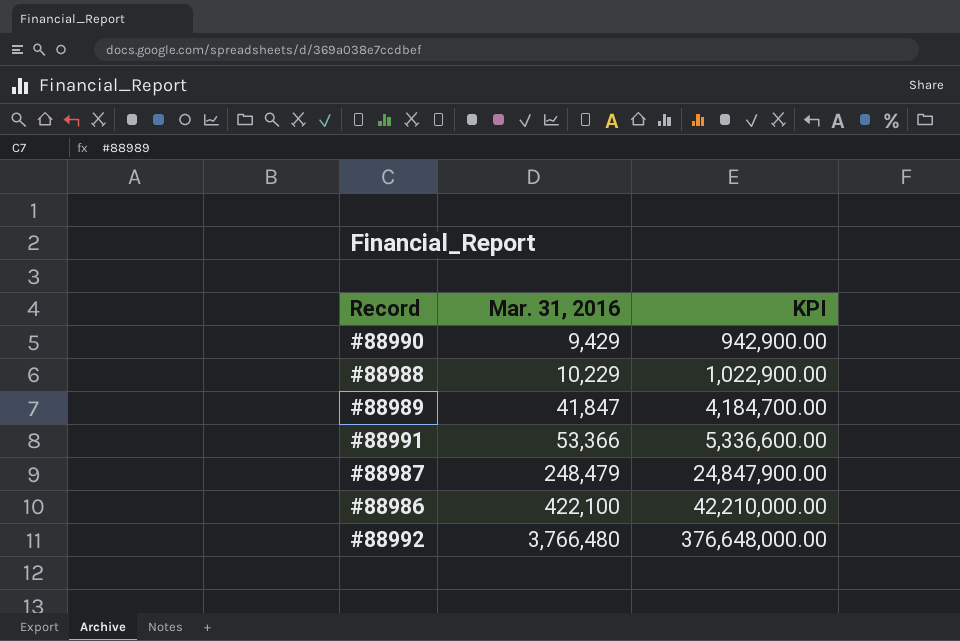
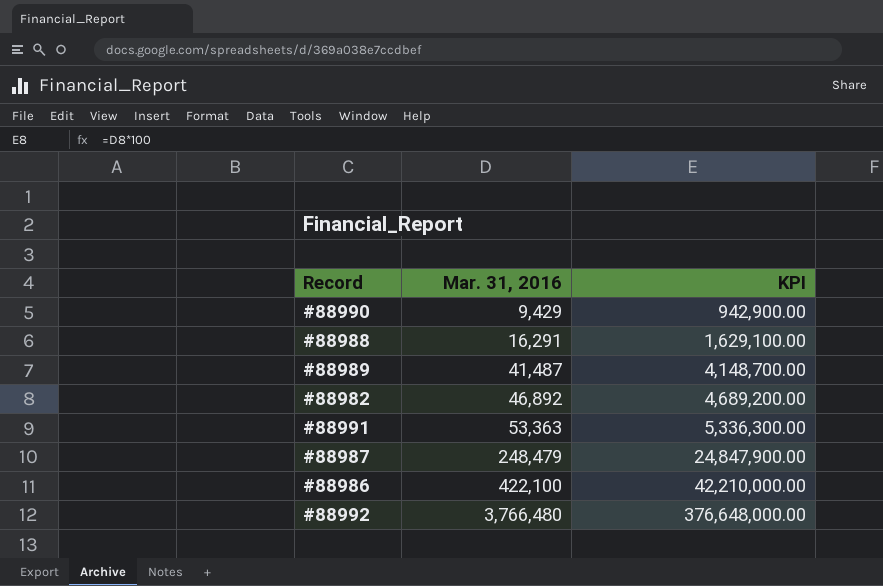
#88988 | Mar. 31, 2016: 10,229 -> 16,291
#88988 | KPI: 1,022,900.00 -> 1,629,100.00
#88989 | Mar. 31, 2016: 41,847 -> 41,487
#88989 | KPI: 4,184,700.00 -> 4,148,700.00
row #88982: none -> 46,892 | 4,689,200.00
#88991 | Mar. 31, 2016: 53,366 -> 53,363
#88991 | KPI: 5,336,600.00 -> 5,336,300.00

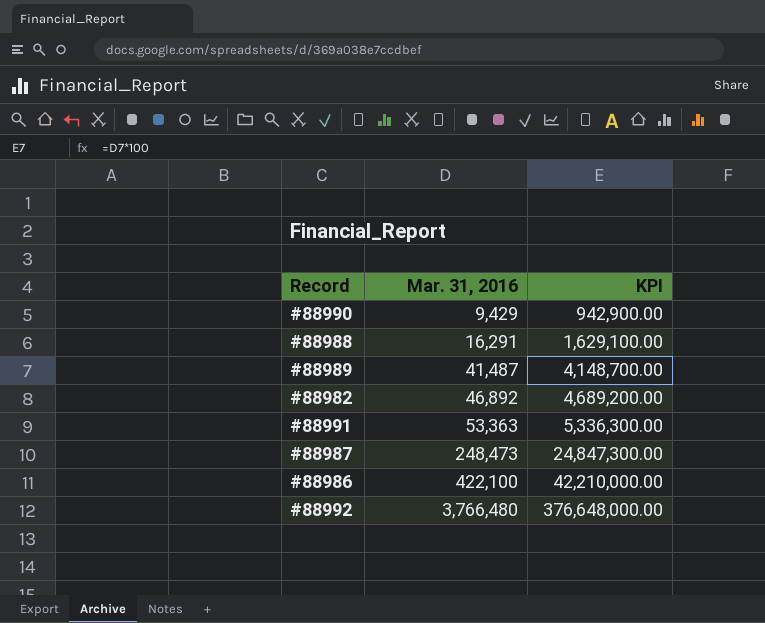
#88987 | Mar. 31, 2016: 248,479 -> 248,473
#88987 | KPI: 24,847,900.00 -> 24,847,300.00

